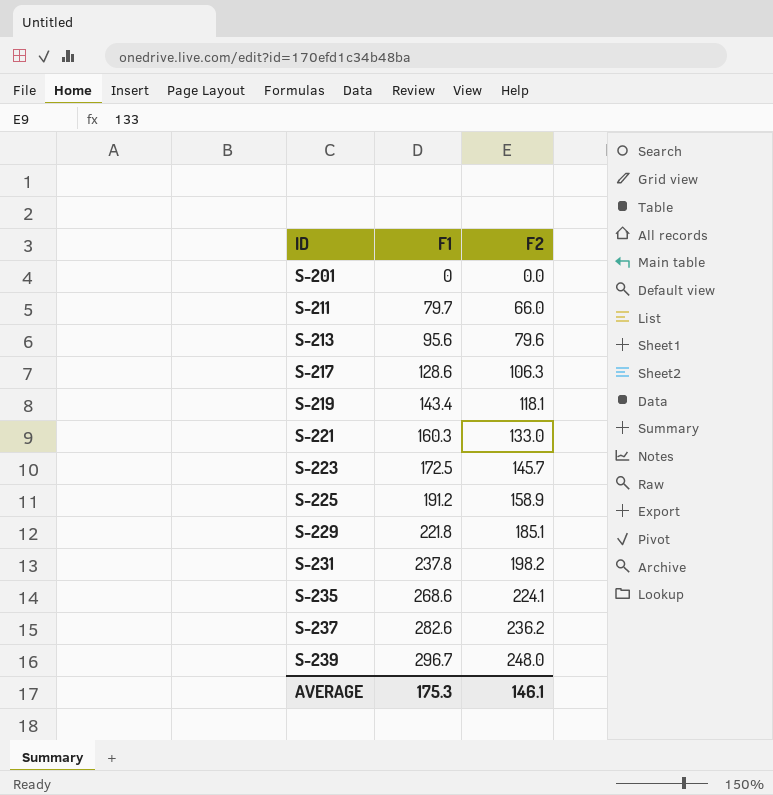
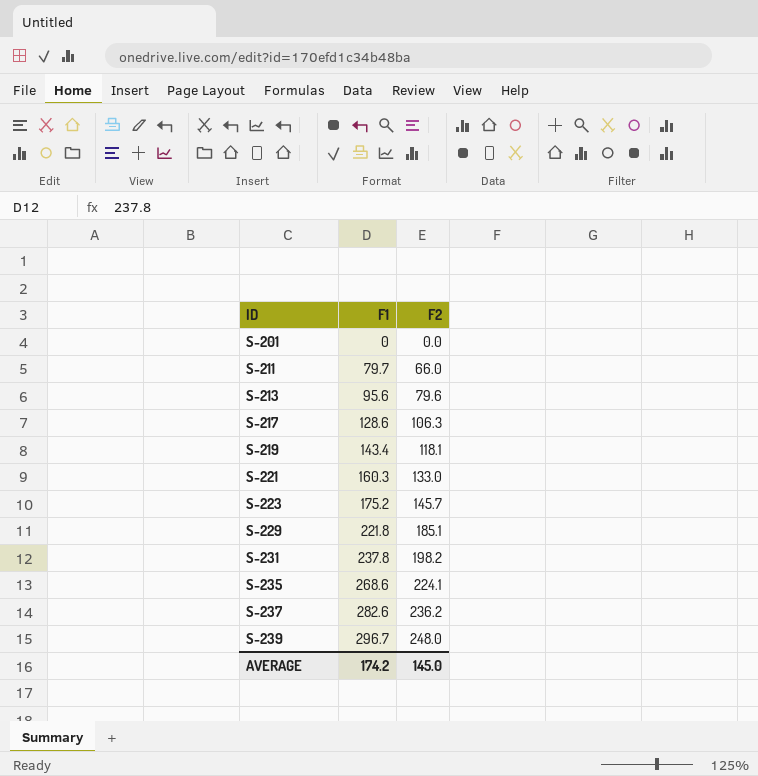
row S-225: 191.2 | 158.9 -> none
S-223 | F1: 172.5 -> 175.2
AVERAGE | F1: 175.3 -> 174.2
AVERAGE | F2: 146.1 -> 145.0

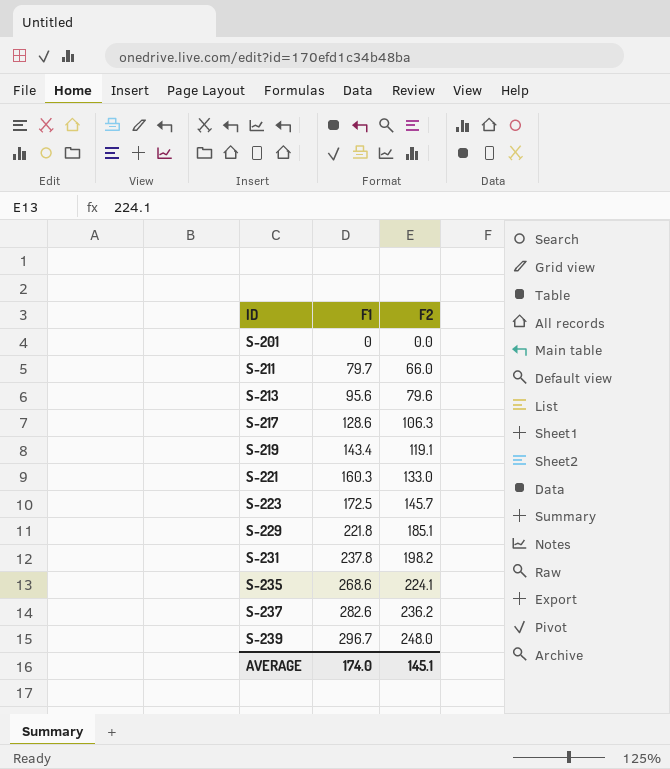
S-219 | F2: 118.1 -> 119.1
S-223 | F1: 175.2 -> 172.5
AVERAGE | F1: 174.2 -> 174.0
AVERAGE | F2: 145.0 -> 145.1

